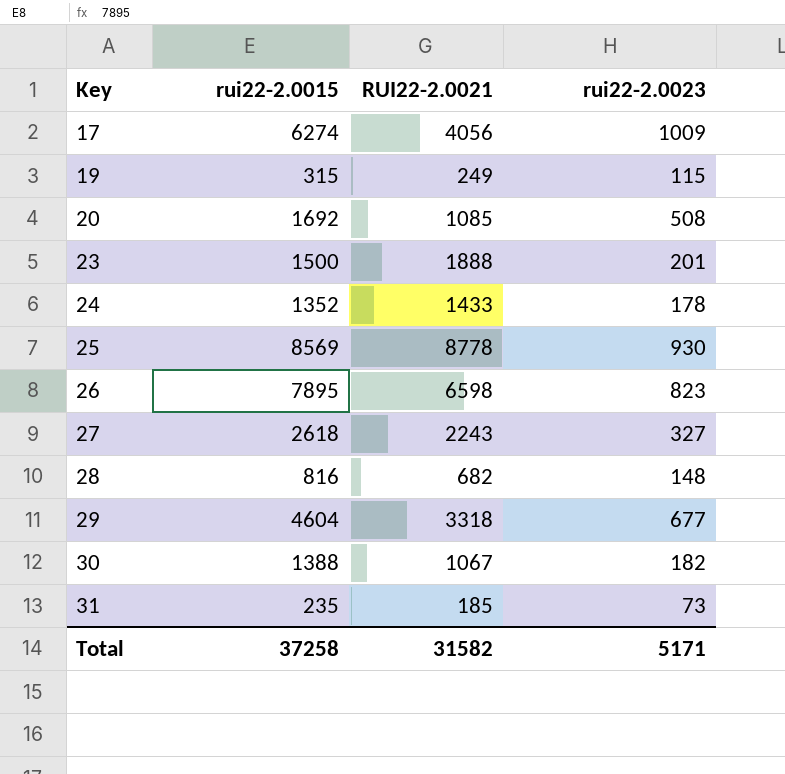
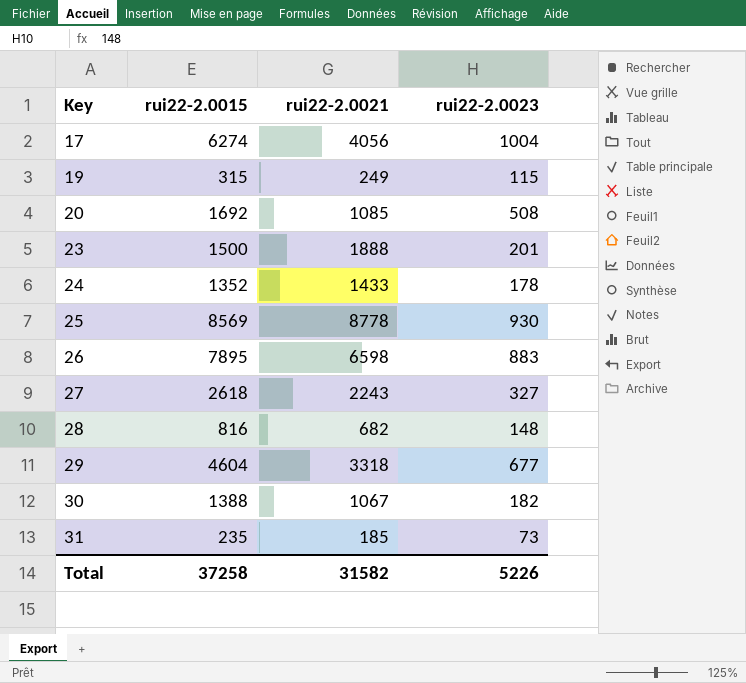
column name: RUI22-2.0021 -> rui22-2.0021
17 | rui22-2.0023: 1009 -> 1004
26 | rui22-2.0023: 823 -> 883
Total | rui22-2.0023: 5171 -> 5226

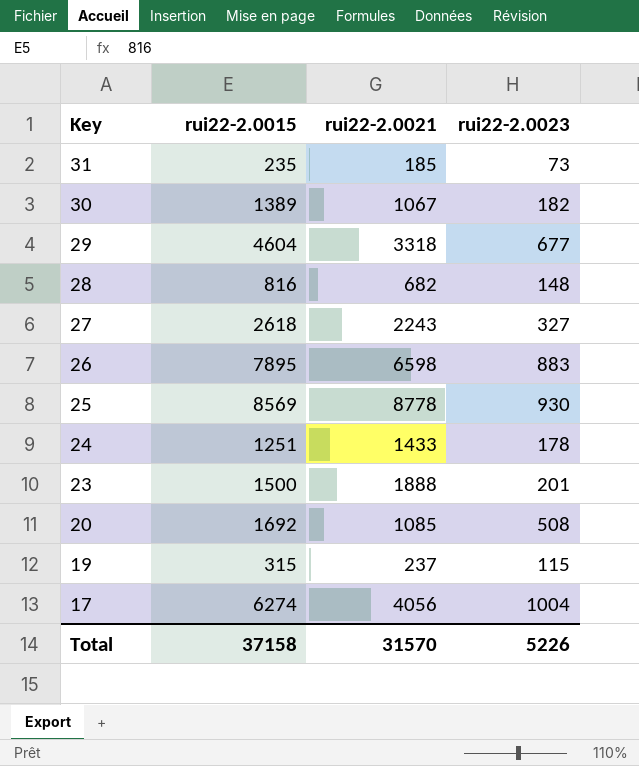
row order: Key ascending -> Key descending
30 | rui22-2.0015: 1388 -> 1389
24 | rui22-2.0015: 1352 -> 1251
19 | rui22-2.0021: 249 -> 237
Total | rui22-2.0015: 37258 -> 37158
Total | rui22-2.0021: 31582 -> 31570

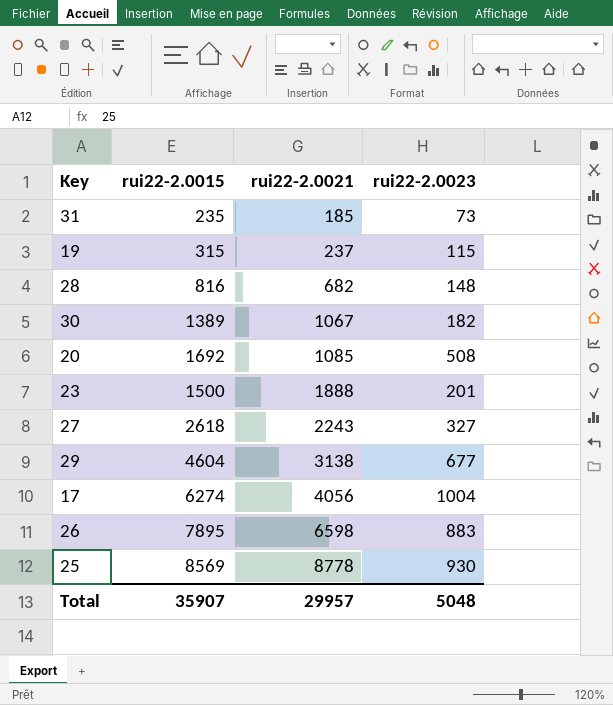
row order: Key descending -> rui22-2.0021 ascending
row 24: 1251 | 1433 | 178 -> none
29 | rui22-2.0021: 3318 -> 3138
Total | rui22-2.0015: 37158 -> 35907
Total | rui22-2.0021: 31570 -> 29957
Total | rui22-2.0023: 5226 -> 5048

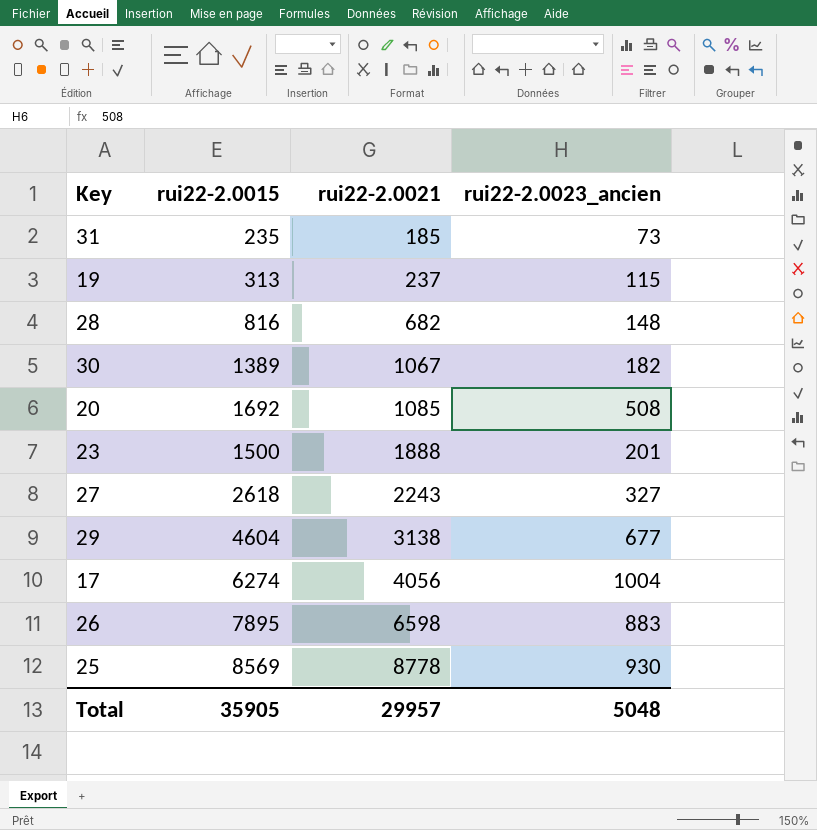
column name: rui22-2.0023 -> rui22-2.0023_ancien
19 | rui22-2.0015: 315 -> 313
Total | rui22-2.0015: 35907 -> 35905

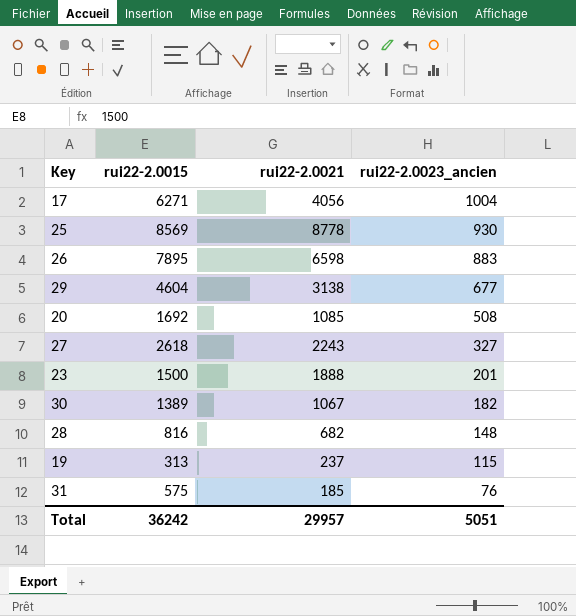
row order: rui22-2.0021 ascending -> rui22-2.0023_ancien descending
17 | rui22-2.0015: 6274 -> 6271
31 | rui22-2.0015: 235 -> 575
31 | rui22-2.0023_ancien: 73 -> 76
Total | rui22-2.0015: 35905 -> 36242
Total | rui22-2.0023_ancien: 5048 -> 5051

